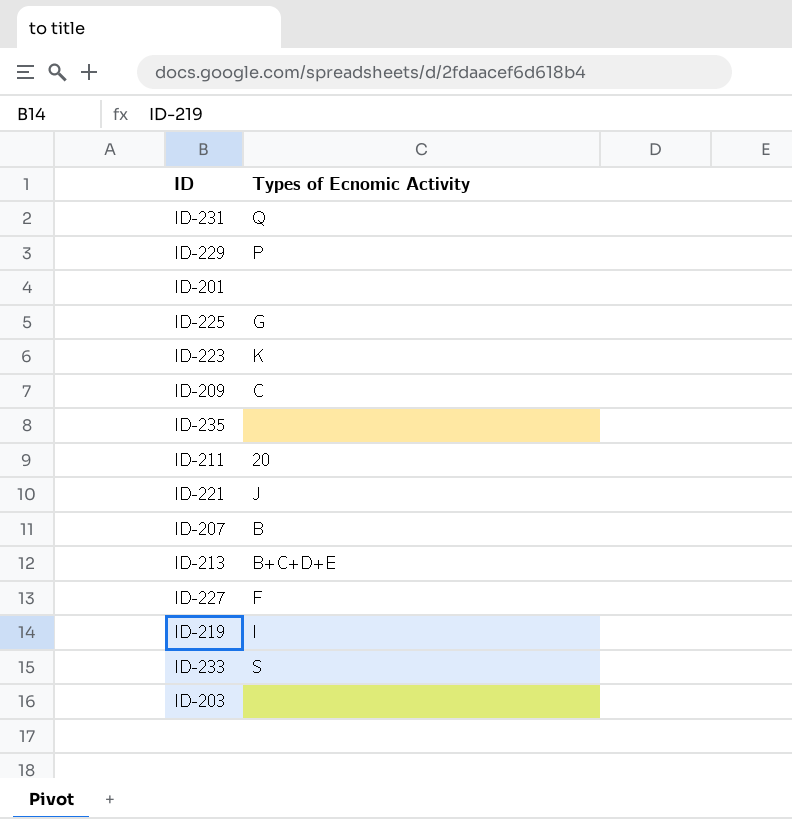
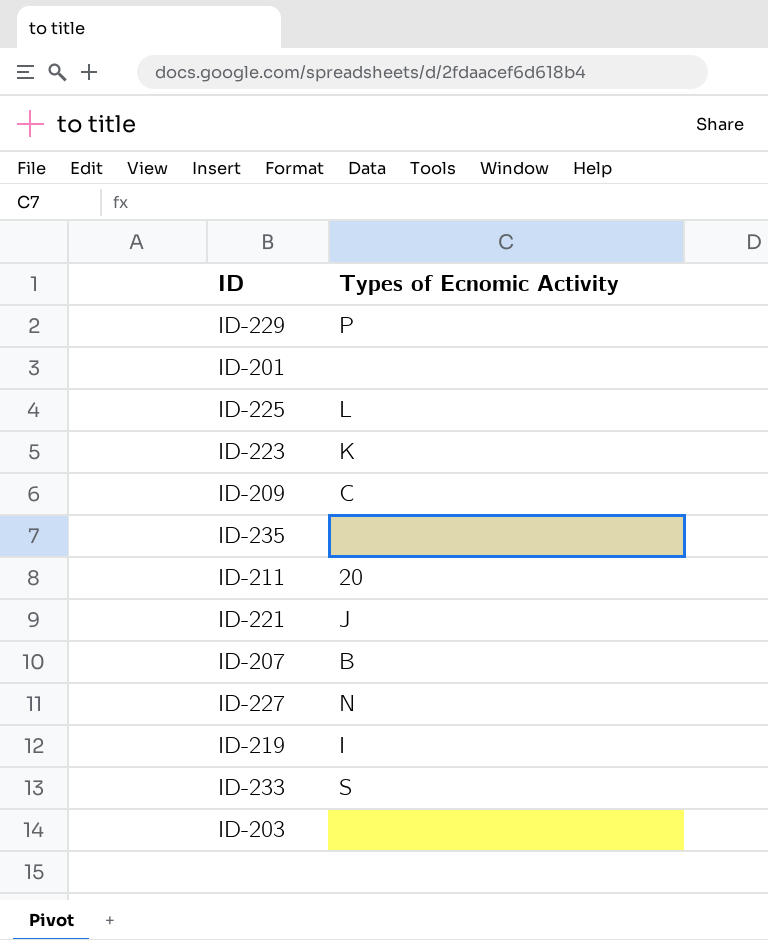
row ID-231: Q -> none
row ID-213: B+C+D+E -> none
ID-225 | Types of Ecnomic Activity: G -> L
ID-227 | Types of Ecnomic Activity: F -> N

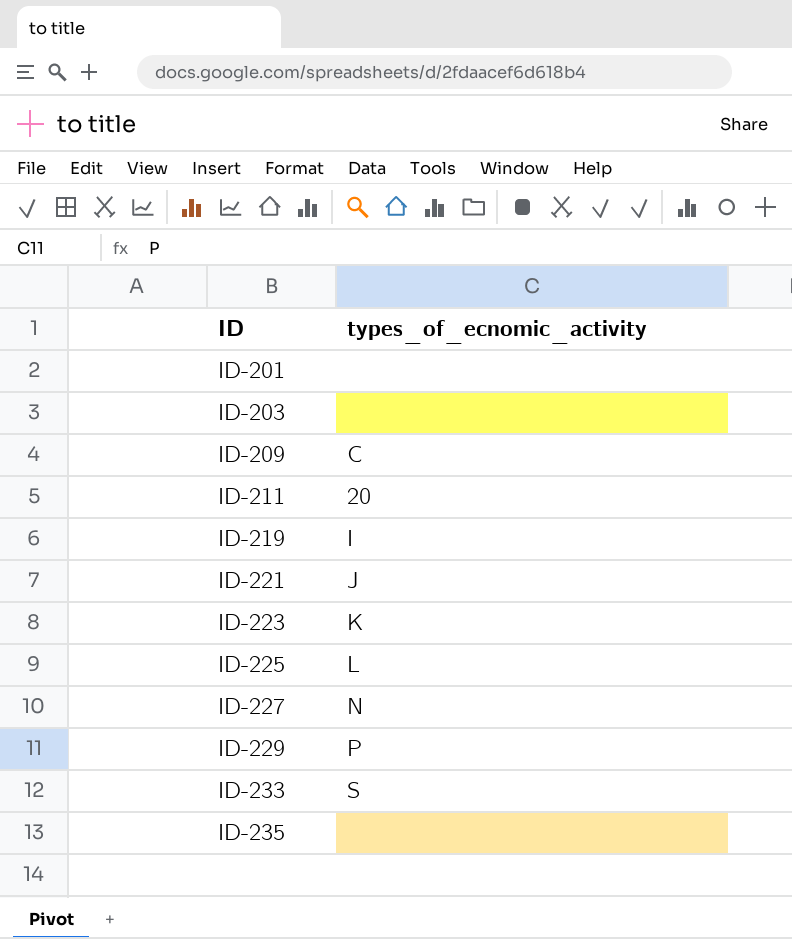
row order: none -> ID ascending
column name: Types of Ecnomic Activity -> types_of_ecnomic_activity
row ID-207: B -> none

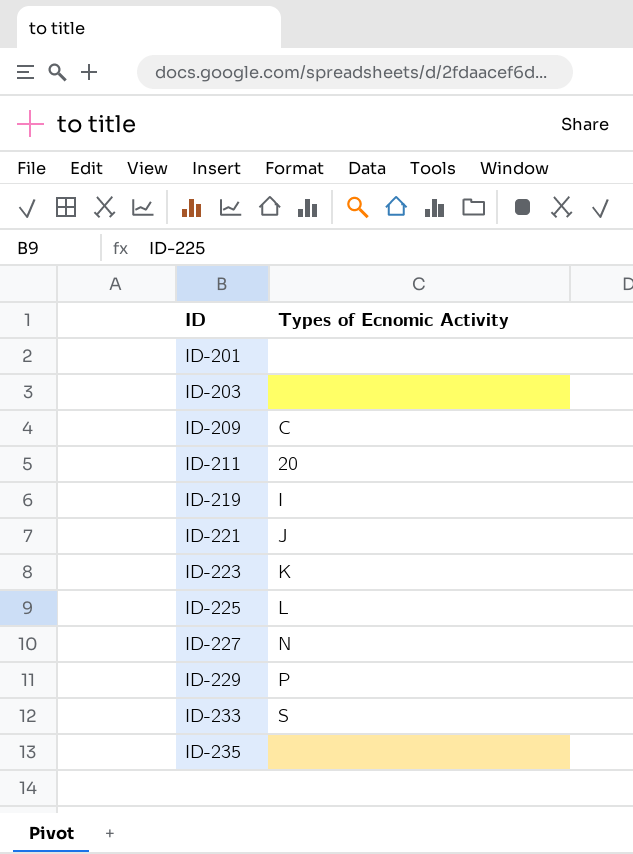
column name: types_of_ecnomic_activity -> Types of Ecnomic Activity

